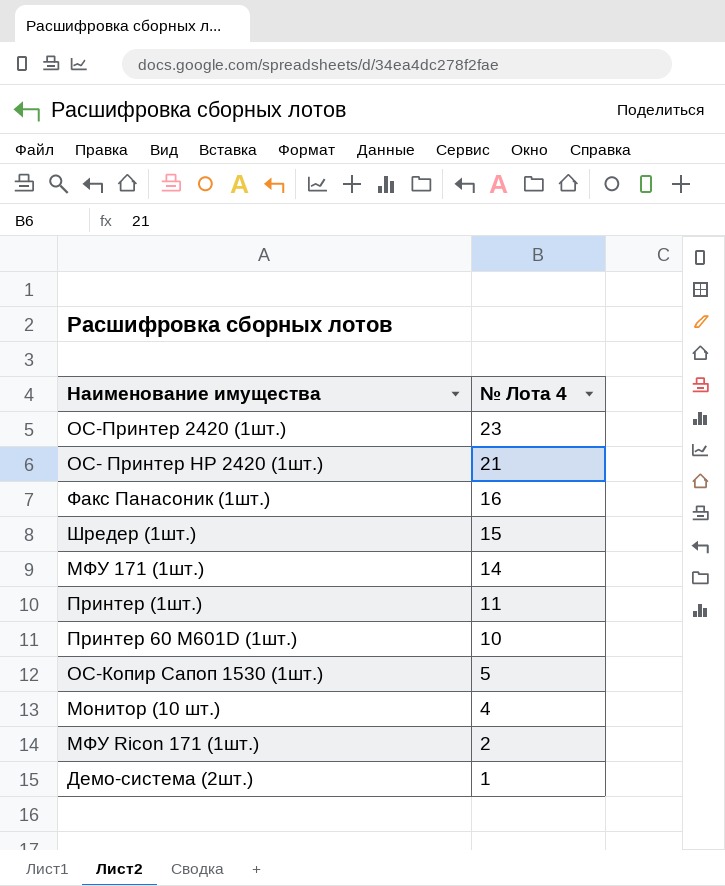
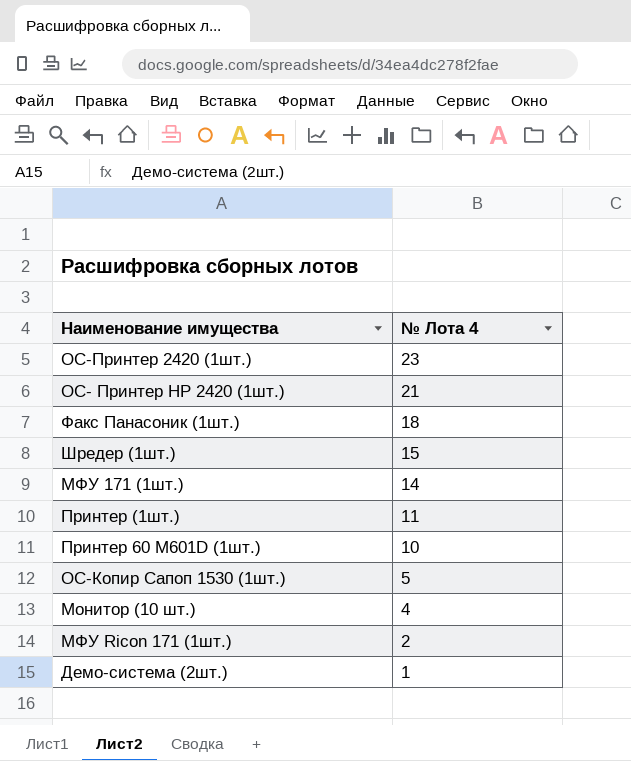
Факс Панасоник (1шт.) | № Лота 4: 16 -> 18

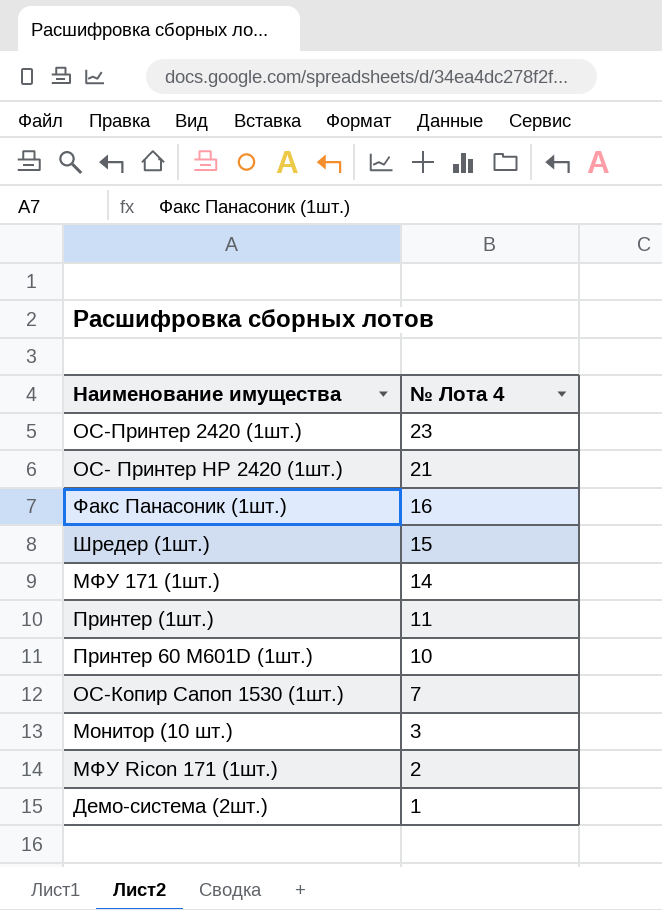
Факс Панасоник (1шт.) | № Лота 4: 18 -> 16
ОС-Копир Сапоп 1530 (1шт.) | № Лота 4: 5 -> 7
Монитор (10 шт.) | № Лота 4: 4 -> 3

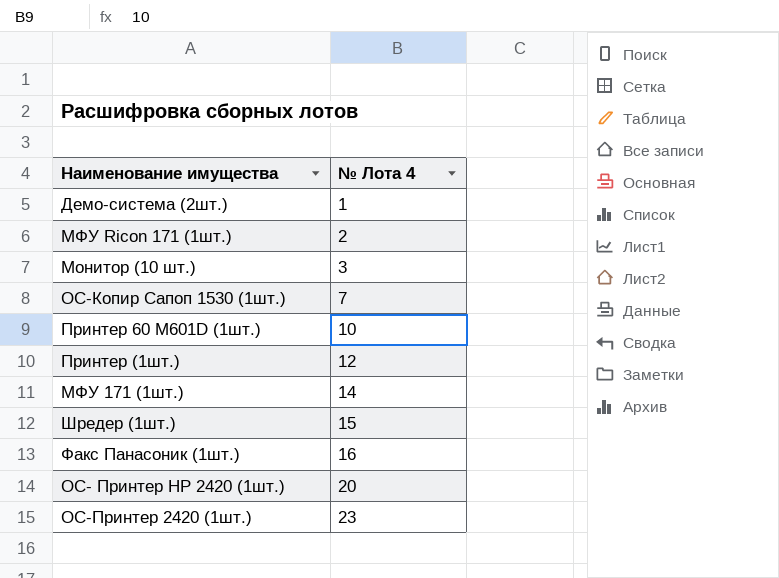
row order: № Лота 4 descending -> № Лота 4 ascending
Принтер (1шт.) | № Лота 4: 11 -> 12
ОС- Принтер НР 2420 (1шт.) | № Лота 4: 21 -> 20

